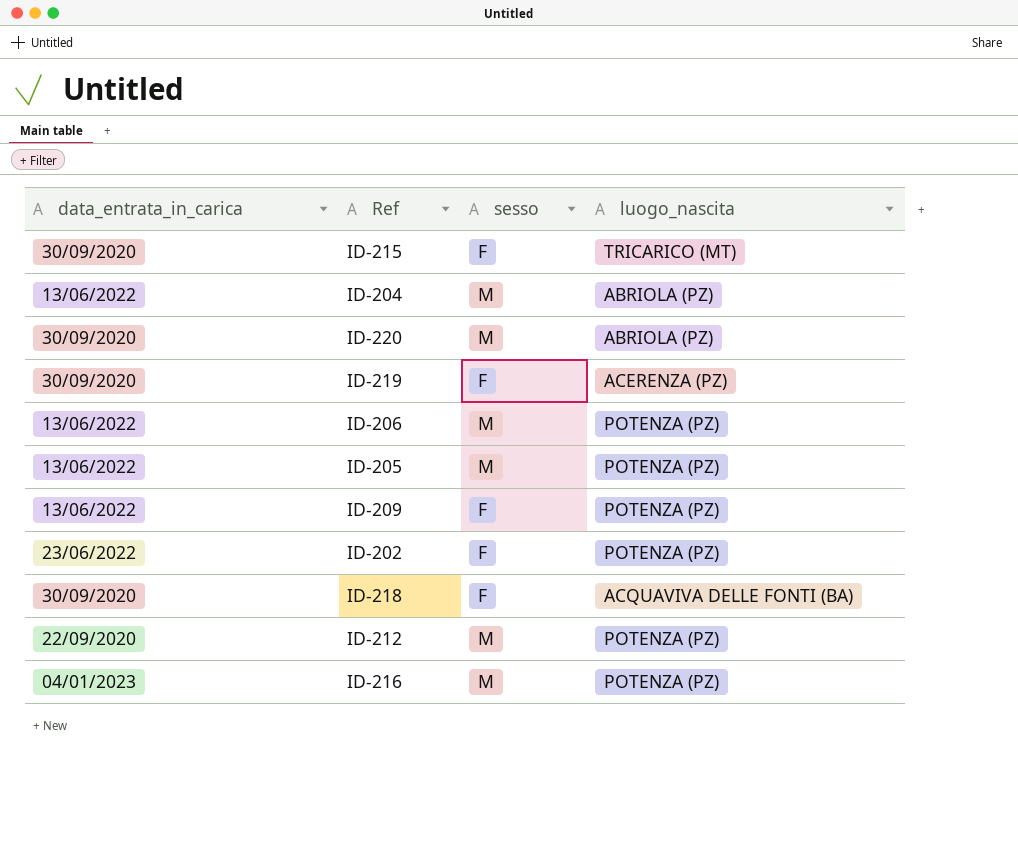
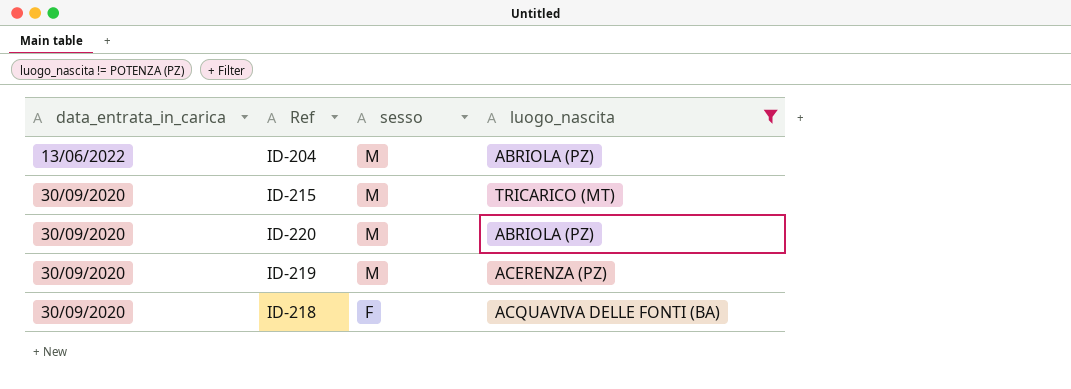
filter: none -> luogo_nascita != POTENZA (PZ)
row order: none -> data_entrata_in_carica descending
ID-215 | sesso: F -> M
ID-219 | sesso: F -> M

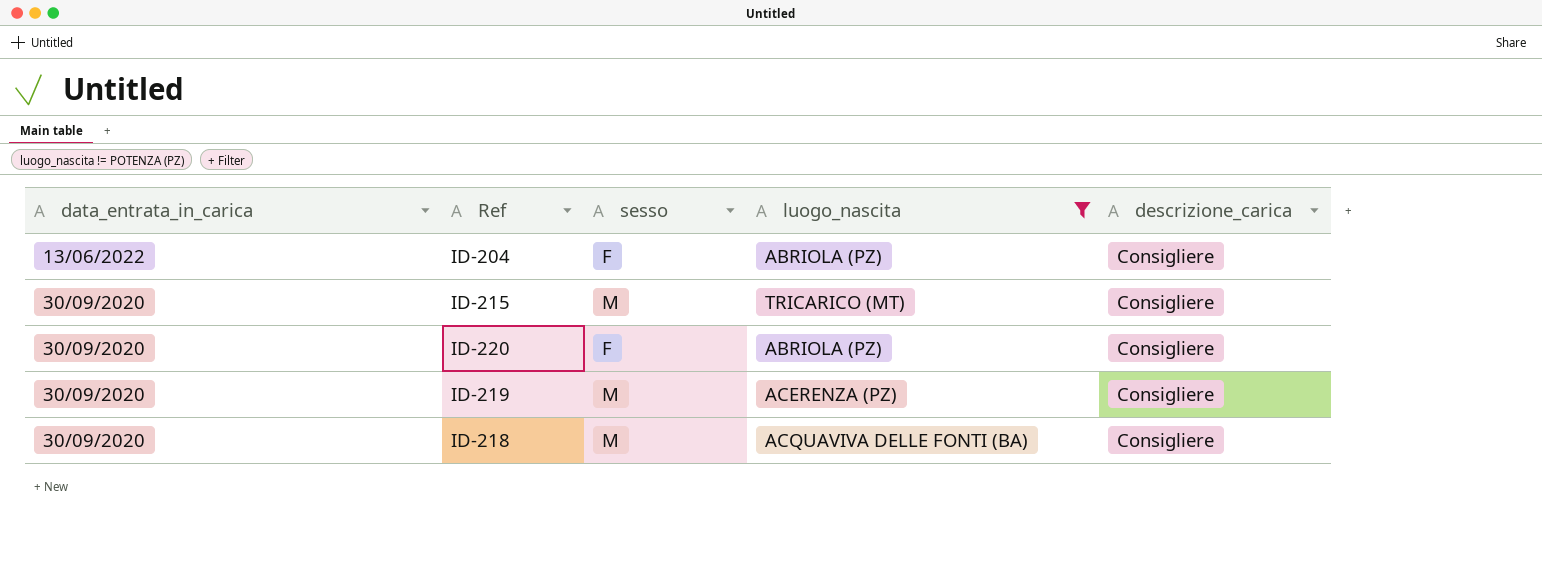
column descrizione_carica | position: none -> 5
ID-204 | sesso: M -> F
ID-220 | sesso: M -> F
ID-218 | sesso: F -> M

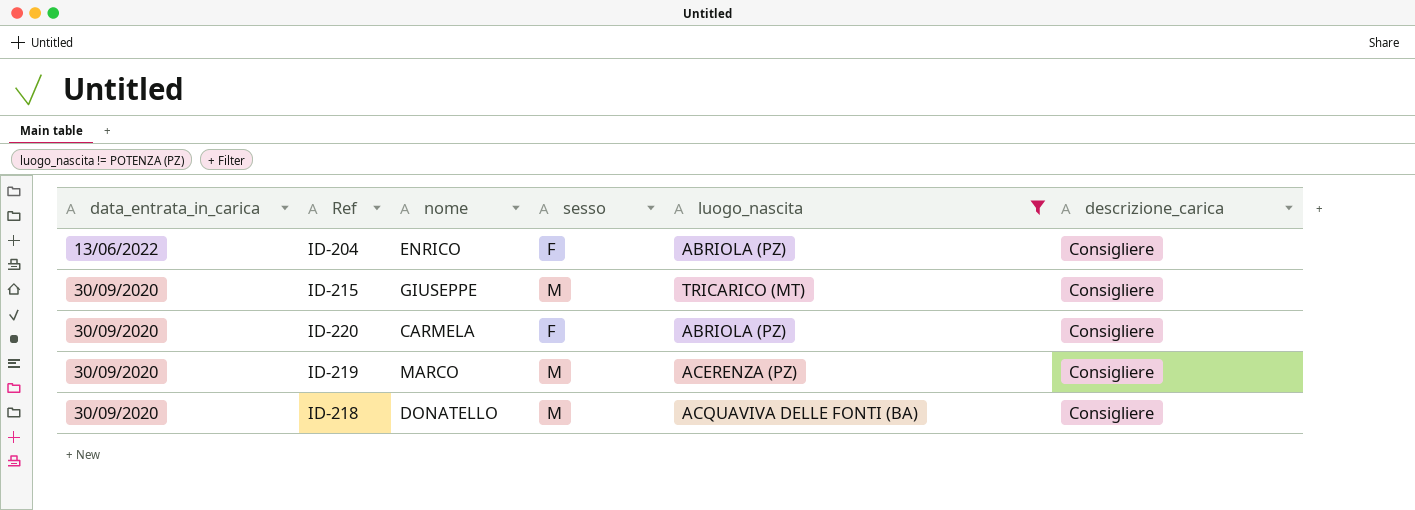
column nome | position: none -> 3

